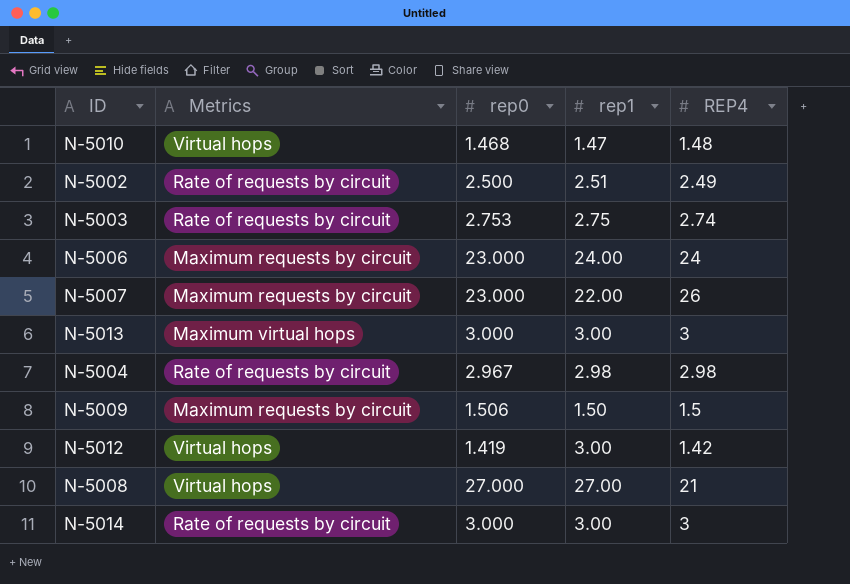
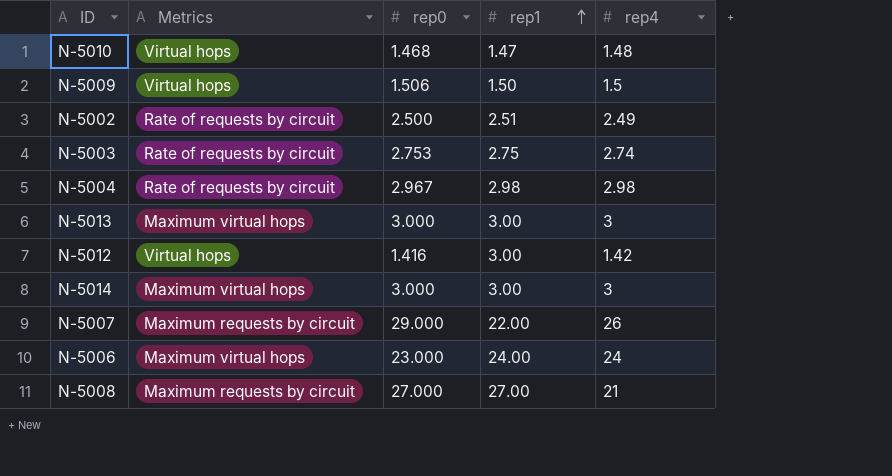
row order: none -> rep1 ascending
column name: REP4 -> rep4
N-5009 | Metrics: Maximum requests by circuit -> Virtual hops
N-5012 | rep0: 1.419 -> 1.416
N-5014 | Metrics: Rate of requests by circuit -> Maximum virtual hops
N-5007 | rep0: 23.000 -> 29.000
N-5006 | Metrics: Maximum requests by circuit -> Maximum virtual hops
N-5008 | Metrics: Virtual hops -> Maximum requests by circuit

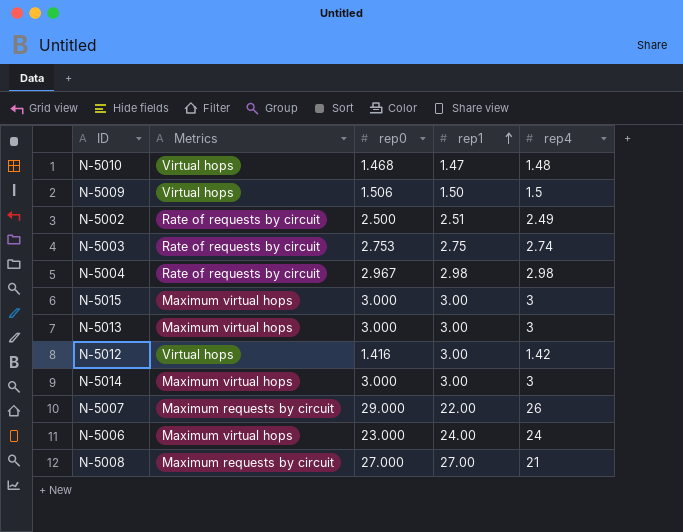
row N-5015: none -> Maximum virtual hops | 3.000 | 3.00 | 3

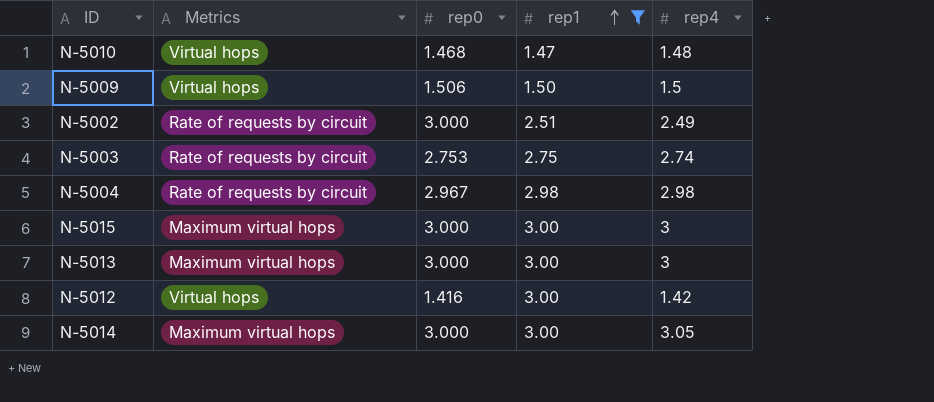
filter: none -> rep1 <= 3.00
N-5002 | rep0: 2.500 -> 3.000
N-5014 | rep4: 3 -> 3.05

